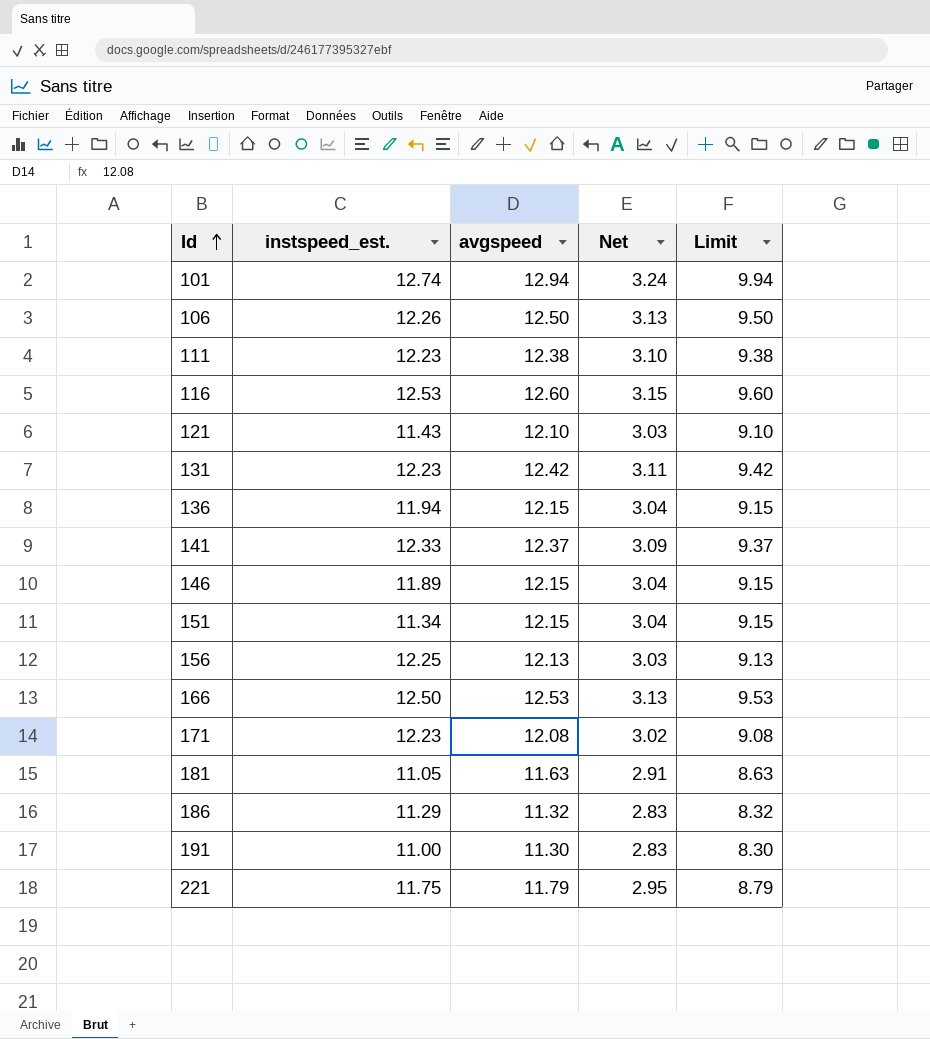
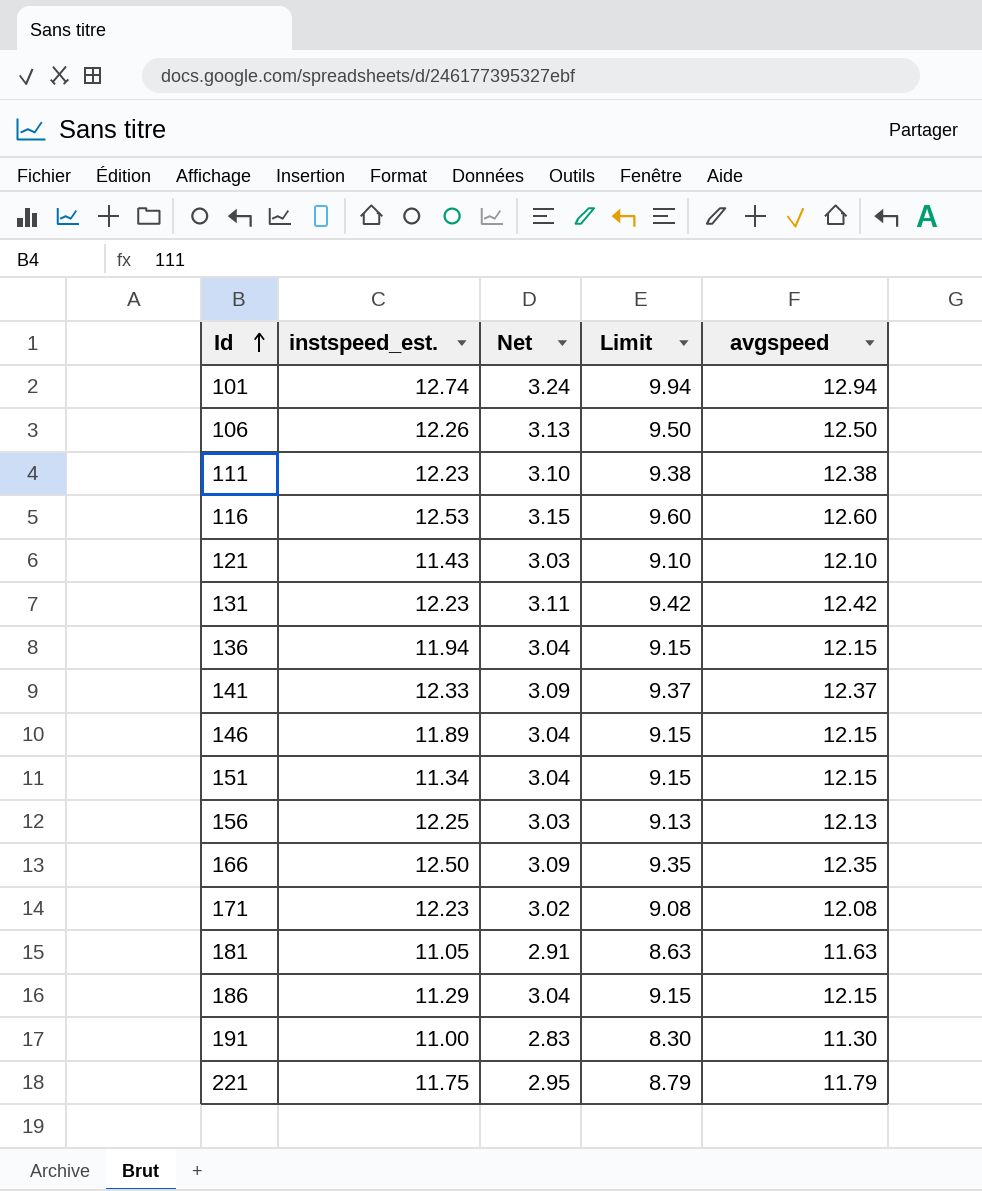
column avgspeed | position: 3 -> 5
166 | Net: 3.13 -> 3.09
166 | Limit: 9.53 -> 9.35
166 | avgspeed: 12.53 -> 12.35
186 | Net: 2.83 -> 3.04
186 | Limit: 8.32 -> 9.15
186 | avgspeed: 11.32 -> 12.15

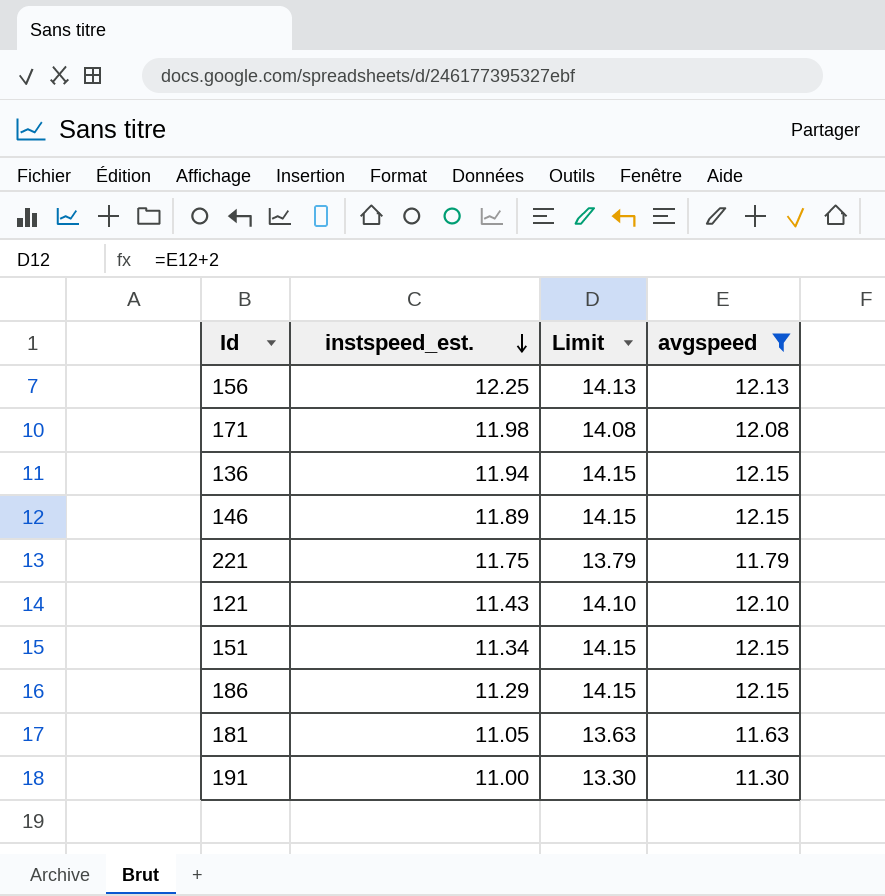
filter: none -> avgspeed <= 12.15
row order: Id ascending -> instspeed_est. descending
column Net | formula: [avgspeed] * 0.25 -> none
column Limit | formula: [avgspeed] - 3 -> [avgspeed] + 2
171 | instspeed_est.: 12.23 -> 11.98

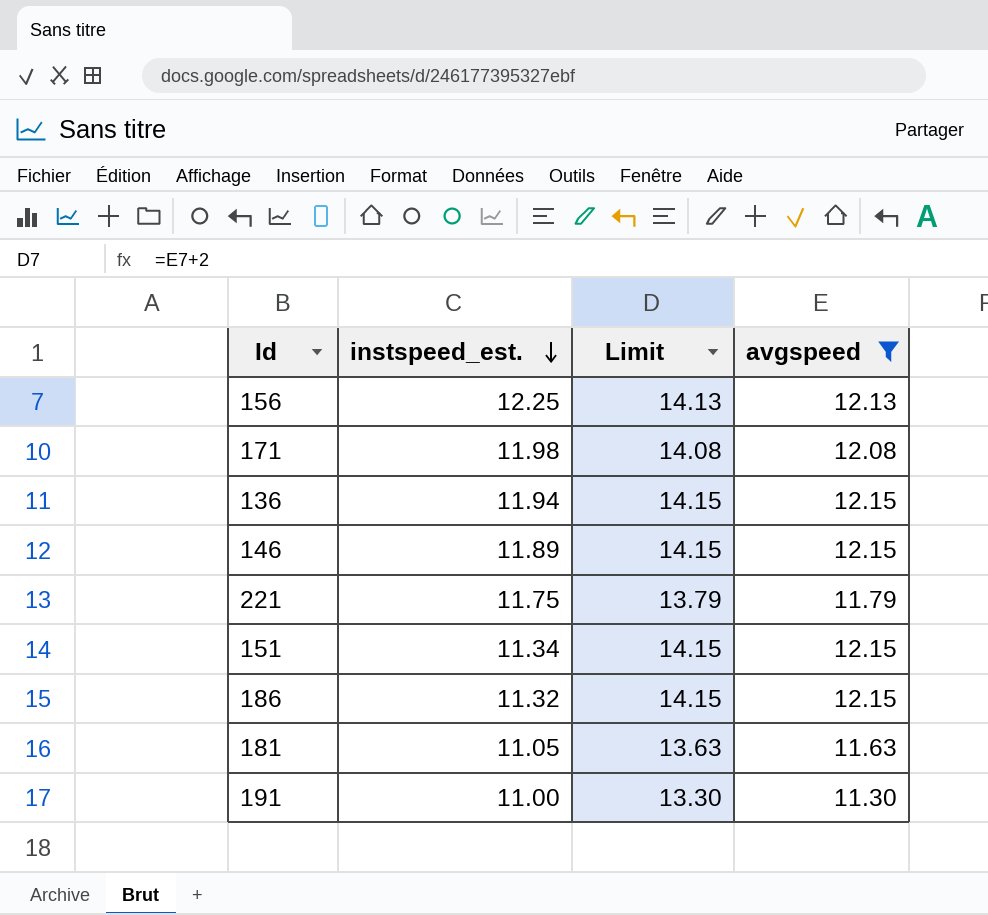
row 121: 11.43 | 14.10 | 12.10 -> none
186 | instspeed_est.: 11.29 -> 11.32

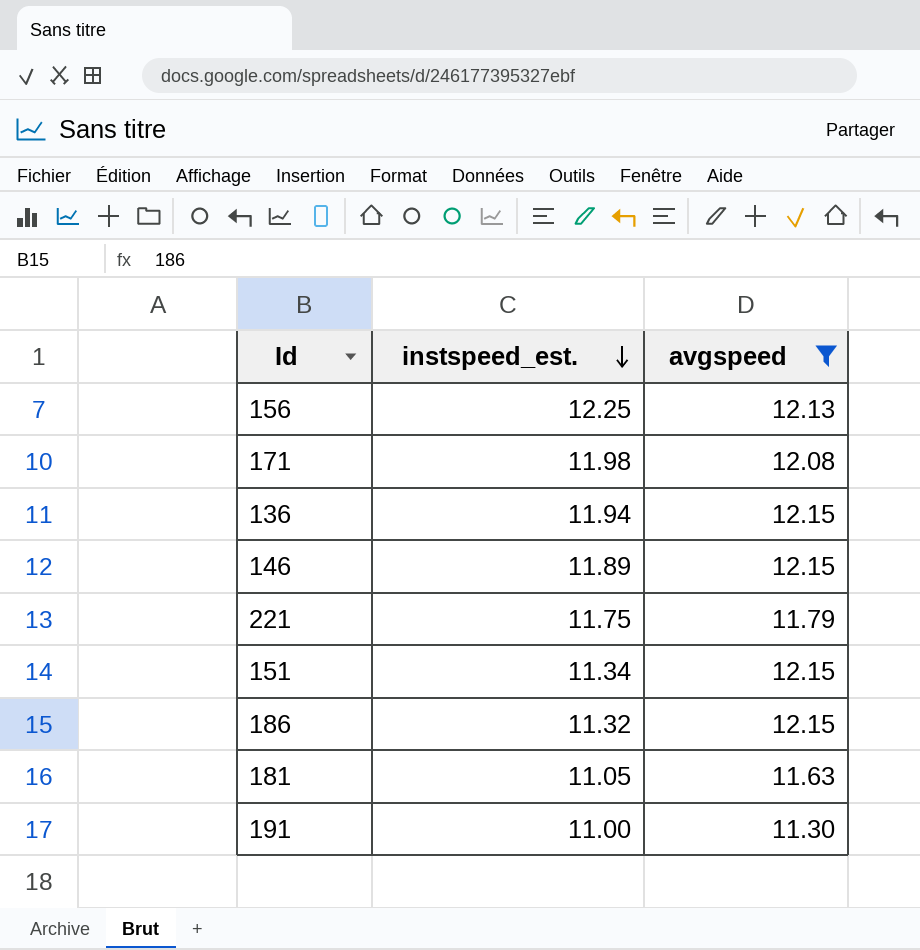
column Limit | formula: [avgspeed] + 2 -> none

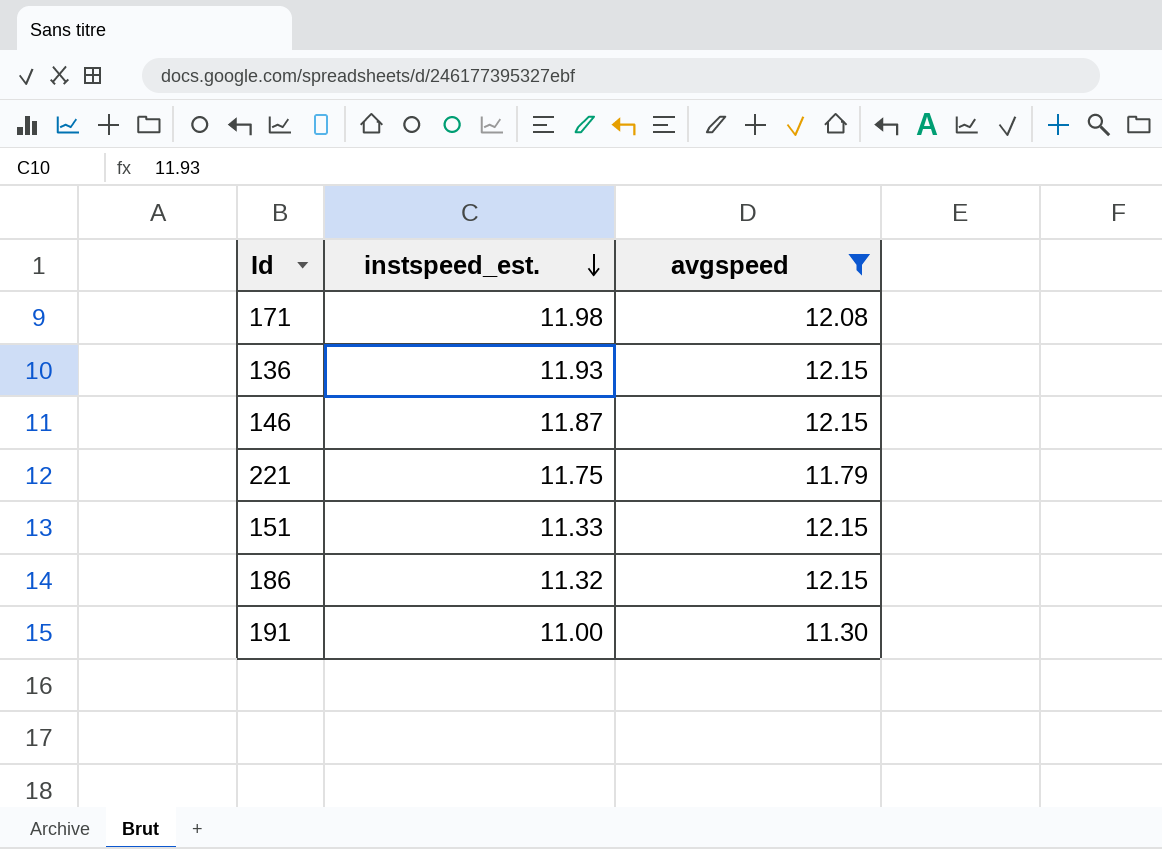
row 156: 12.25 | 12.13 -> none
row 181: 11.05 | 11.63 -> none
136 | instspeed_est.: 11.94 -> 11.93
146 | instspeed_est.: 11.89 -> 11.87
151 | instspeed_est.: 11.34 -> 11.33

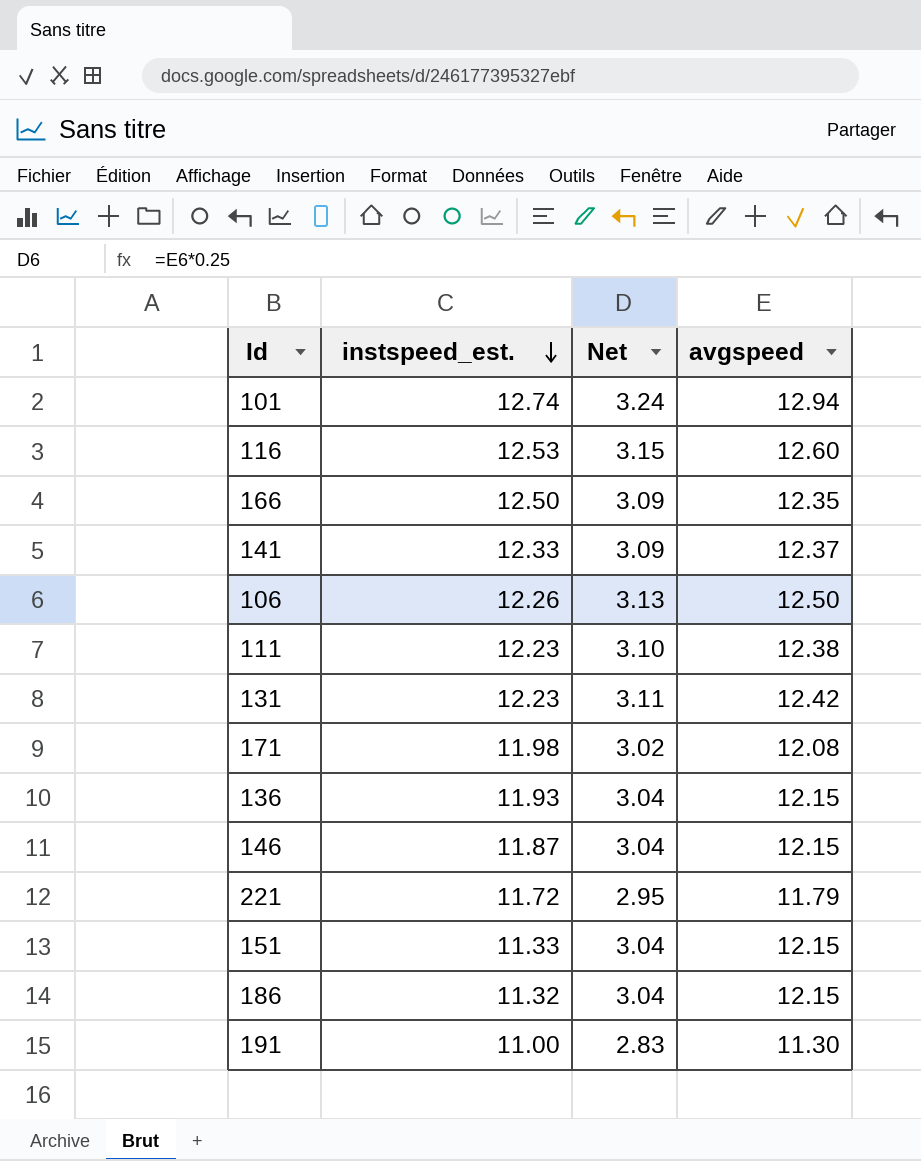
filter: avgspeed <= 12.15 -> none
column Net | formula: none -> [avgspeed] * 0.25
221 | instspeed_est.: 11.75 -> 11.72

